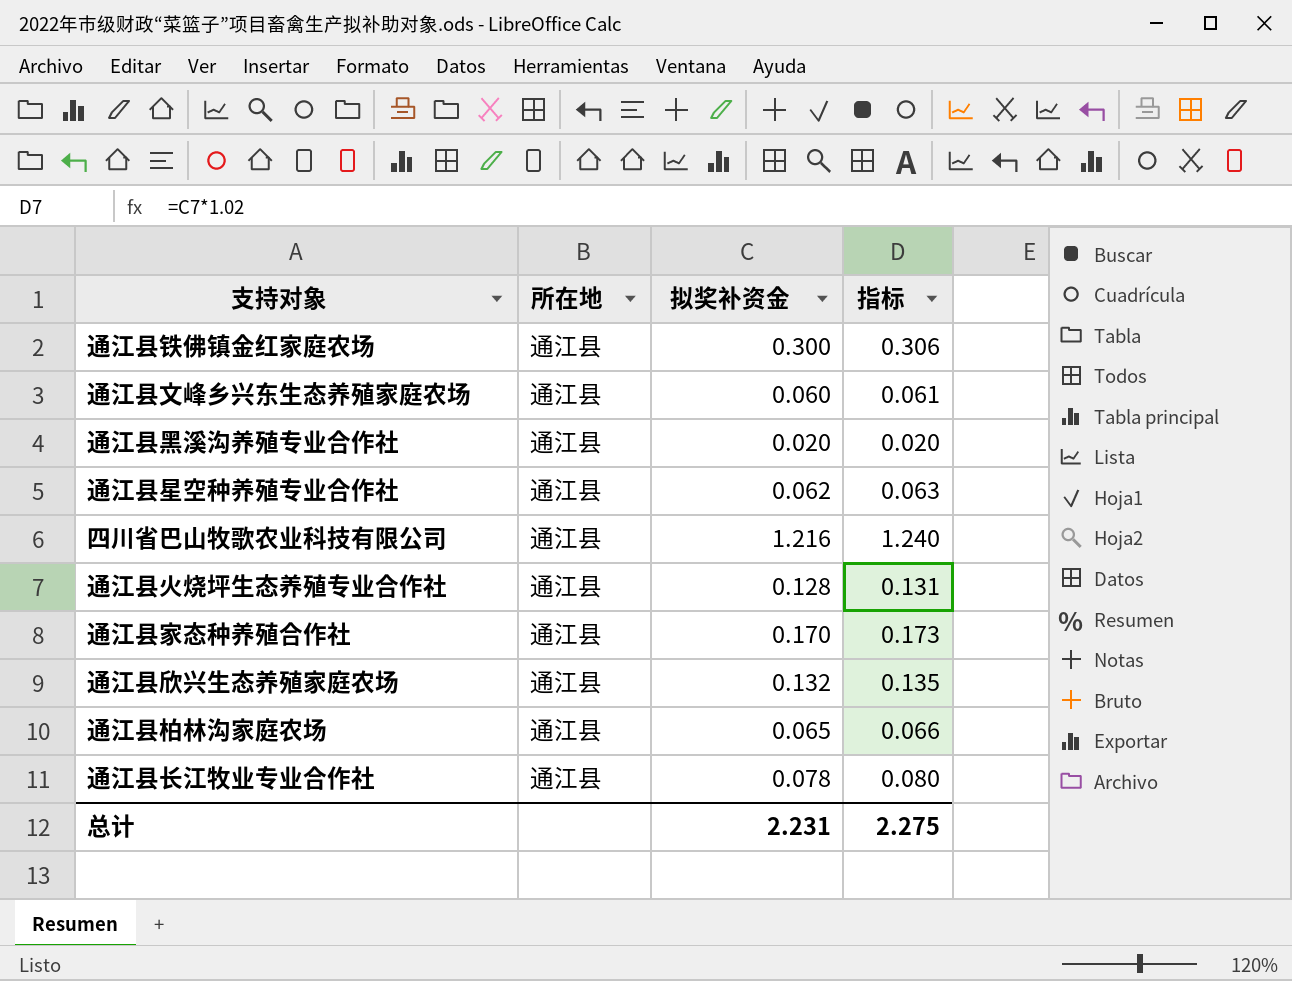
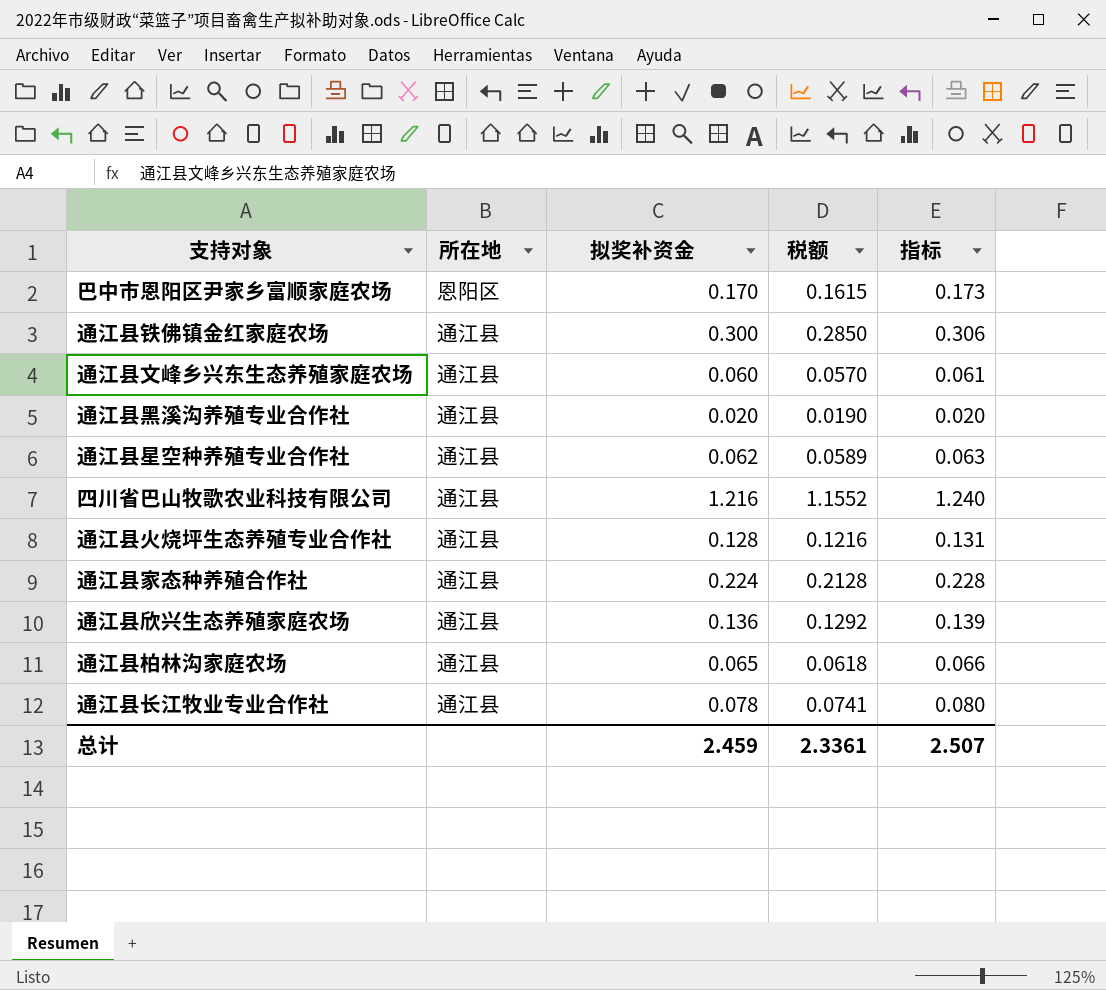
column 税额 | formula: none -> [拟奖补资金] * 0.95
row 巴中市恩阳区尹家乡富顺家庭农场: none -> 恩阳区 | 0.170 | 0.1615 | 0.173
通江县家态种养殖合作社 | 拟奖补资金: 0.170 -> 0.224
通江县家态种养殖合作社 | 指标: 0.173 -> 0.228
通江县欣兴生态养殖家庭农场 | 拟奖补资金: 0.132 -> 0.136
通江县欣兴生态养殖家庭农场 | 指标: 0.135 -> 0.139
总计 | 拟奖补资金: 2.231 -> 2.459
总计 | 指标: 2.275 -> 2.507

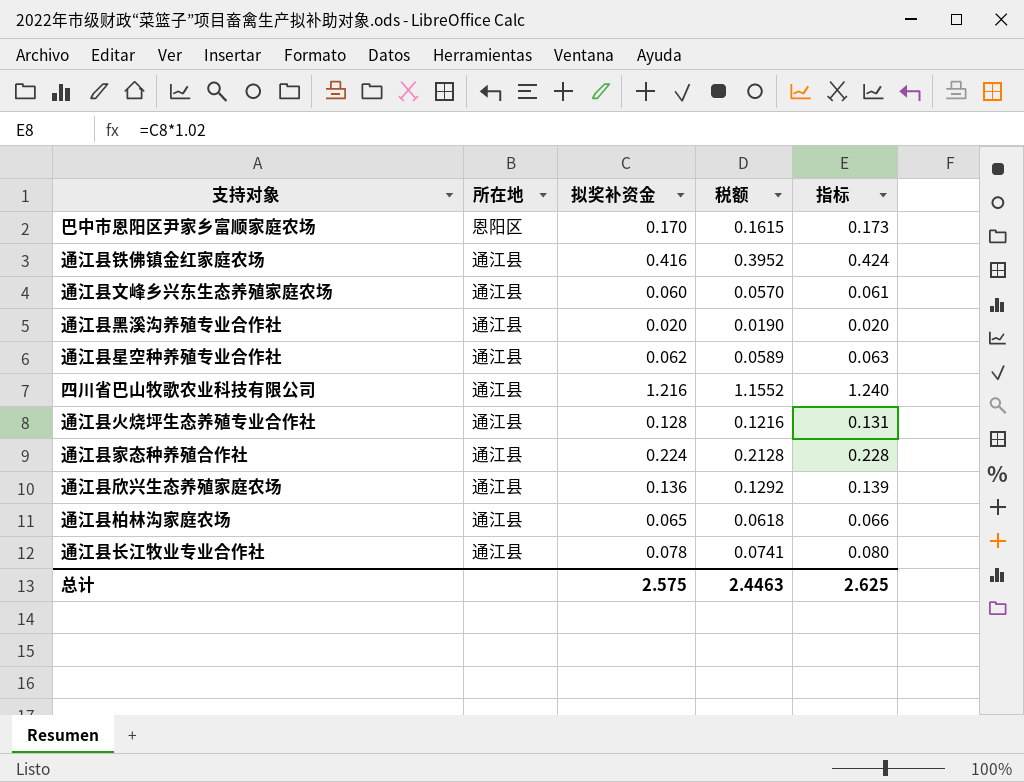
通江县铁佛镇金红家庭农场 | 拟奖补资金: 0.300 -> 0.416
通江县铁佛镇金红家庭农场 | 税额: 0.2850 -> 0.3952
通江县铁佛镇金红家庭农场 | 指标: 0.306 -> 0.424
总计 | 拟奖补资金: 2.459 -> 2.575
总计 | 税额: 2.3361 -> 2.4463
总计 | 指标: 2.507 -> 2.625

